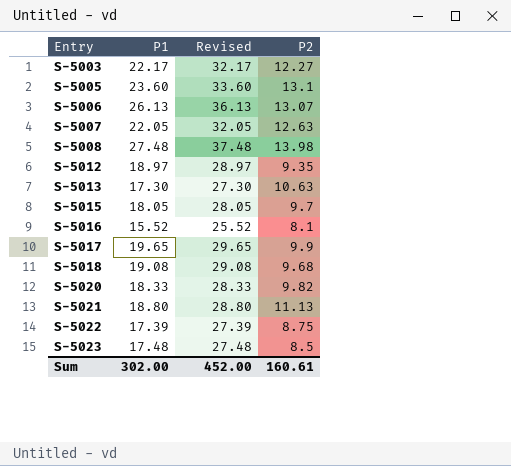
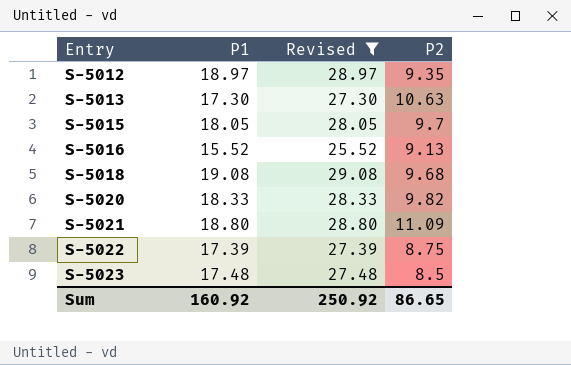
filter: none -> Revised <= 29.08
S-5016 | P2: 8.1 -> 9.13
S-5021 | P2: 11.13 -> 11.09
Sum | P1: 302.00 -> 160.92
Sum | Revised: 452.00 -> 250.92
Sum | P2: 160.61 -> 86.65

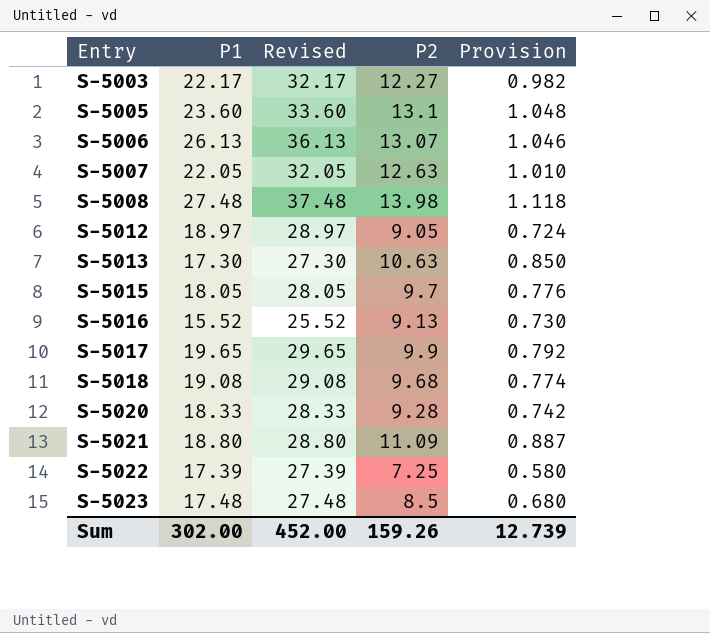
filter: Revised <= 29.08 -> none
column Provision | formula: none -> [P2] * 0.08
S-5012 | P2: 9.35 -> 9.05
S-5020 | P2: 9.82 -> 9.28
S-5022 | P2: 8.75 -> 7.25
Sum | P1: 160.92 -> 302.00
Sum | Revised: 250.92 -> 452.00
Sum | P2: 86.65 -> 159.26

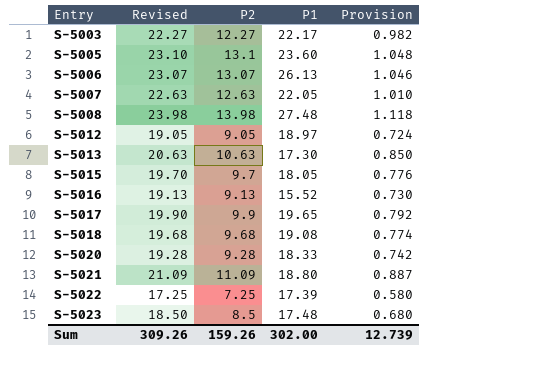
column Revised | formula: [P1] + 10 -> [P2] + 10
column P1 | position: 2 -> 4
Sum | Revised: 452.00 -> 309.26

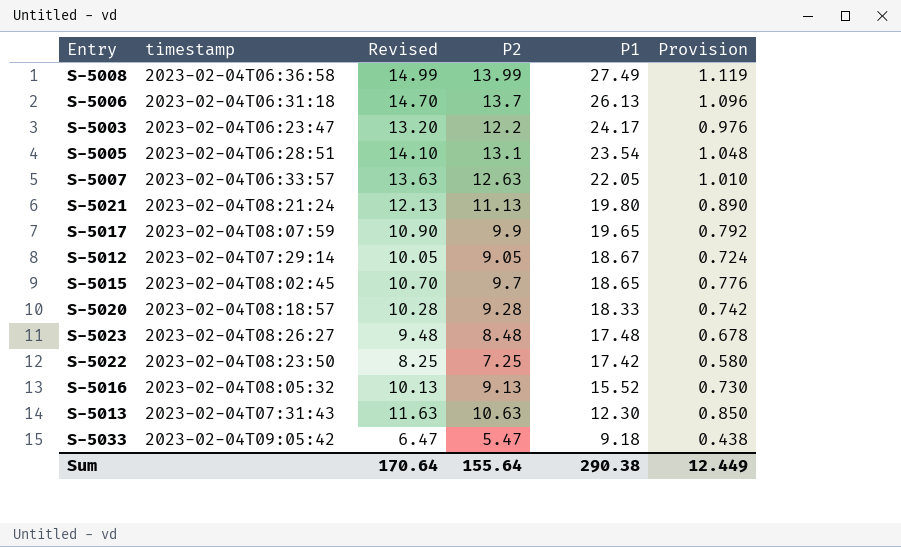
row order: Entry ascending -> P1 descending
column timestamp | position: none -> 2
column Revised | formula: [P2] + 10 -> [P2] + 1
row S-5018: 19.68 | 9.68 | 19.08 | 0.774 -> none
S-5008 | P2: 13.98 -> 13.99
S-5008 | P1: 27.48 -> 27.49
S-5008 | Provision: 1.118 -> 1.119
S-5006 | P2: 13.07 -> 13.7
S-5006 | Provision: 1.046 -> 1.096
S-5003 | P2: 12.27 -> 12.2
S-5003 | P1: 22.17 -> 24.17
S-5003 | Provision: 0.982 -> 0.976
S-5005 | P1: 23.60 -> 23.54
S-5021 | P2: 11.09 -> 11.13
S-5021 | P1: 18.80 -> 19.80
S-5021 | Provision: 0.887 -> 0.890
S-5012 | P1: 18.97 -> 18.67
S-5015 | P1: 18.05 -> 18.65
S-5023 | P2: 8.5 -> 8.48
S-5023 | Provision: 0.680 -> 0.678
S-5022 | P1: 17.39 -> 17.42
S-5013 | P1: 17.30 -> 12.30
row S-5033: none -> 2023-02-04T09:05:42 | 6.47 | 5.47 | 9.18 | 0.438
Sum | Revised: 309.26 -> 170.64
Sum | P2: 159.26 -> 155.64
Sum | P1: 302.00 -> 290.38
Sum | Provision: 12.739 -> 12.449

